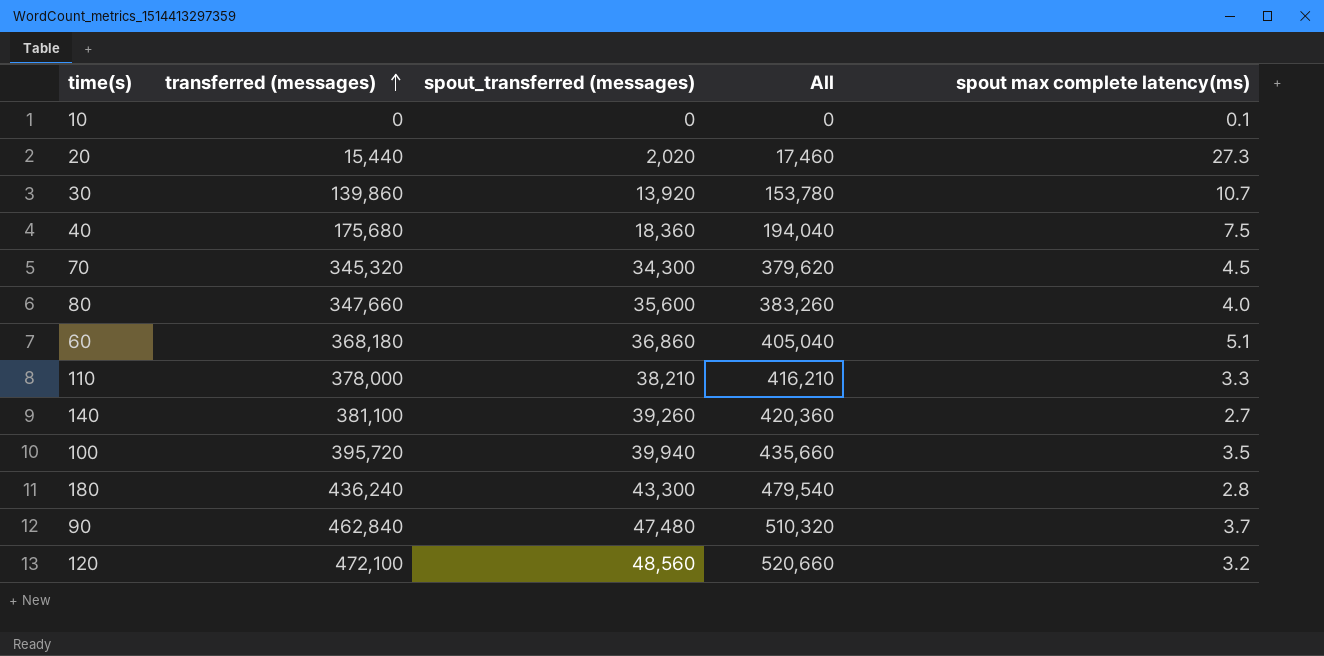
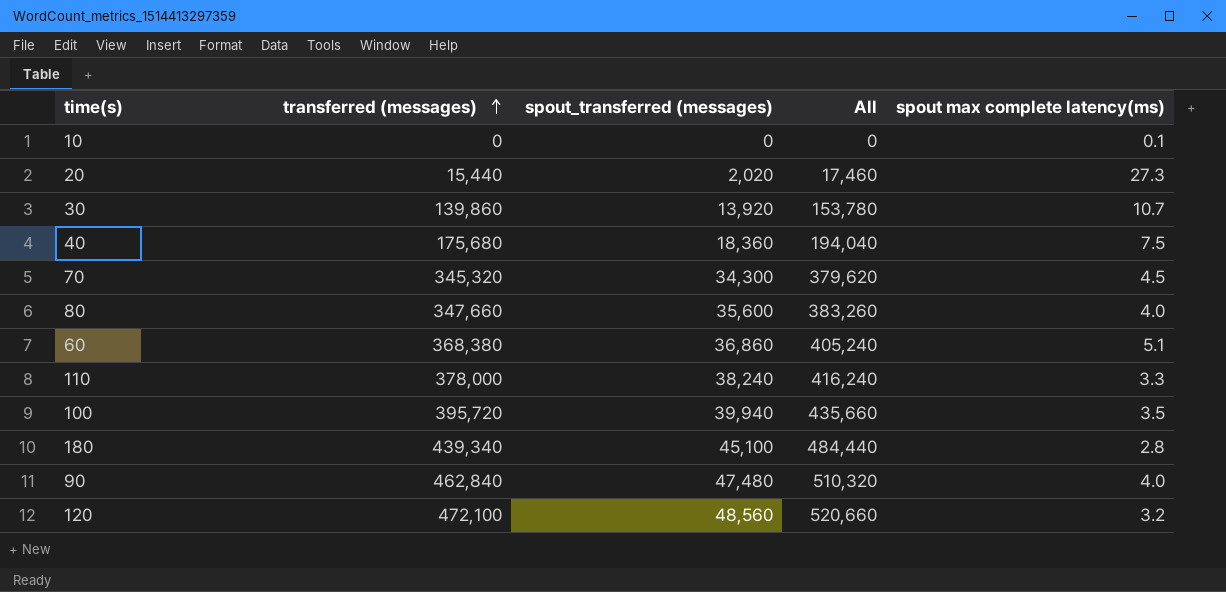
row 140: 381,100 | 39,260 | 420,360 | 2.7 -> none
60 | transferred (messages): 368,180 -> 368,380
60 | All: 405,040 -> 405,240
110 | spout_transferred (messages): 38,210 -> 38,240
110 | All: 416,210 -> 416,240
180 | transferred (messages): 436,240 -> 439,340
180 | spout_transferred (messages): 43,300 -> 45,100
180 | All: 479,540 -> 484,440
90 | spout max complete latency(ms): 3.7 -> 4.0

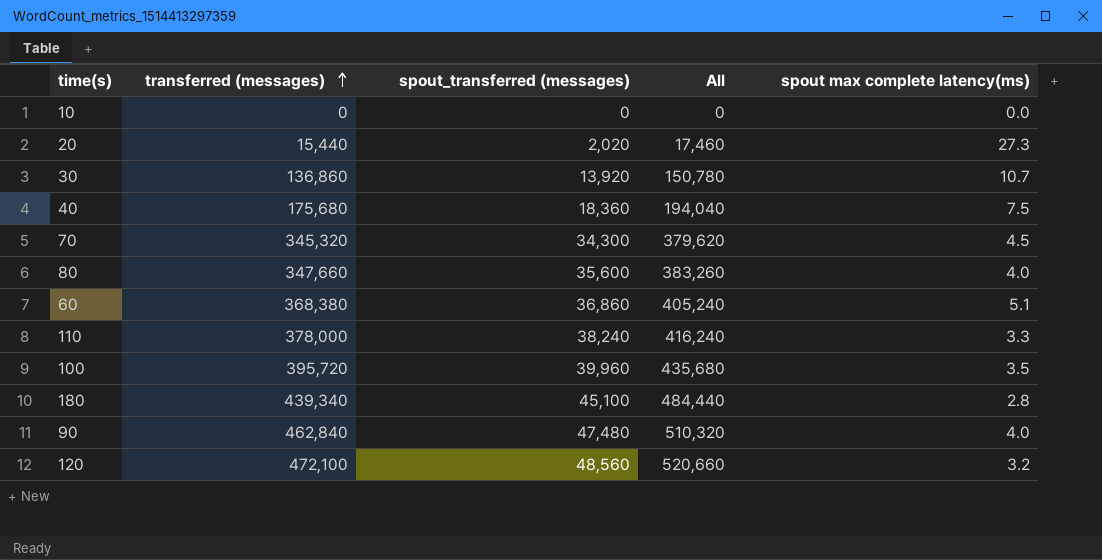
10 | spout max complete latency(ms): 0.1 -> 0.0
30 | transferred (messages): 139,860 -> 136,860
30 | All: 153,780 -> 150,780
100 | spout_transferred (messages): 39,940 -> 39,960
100 | All: 435,660 -> 435,680

